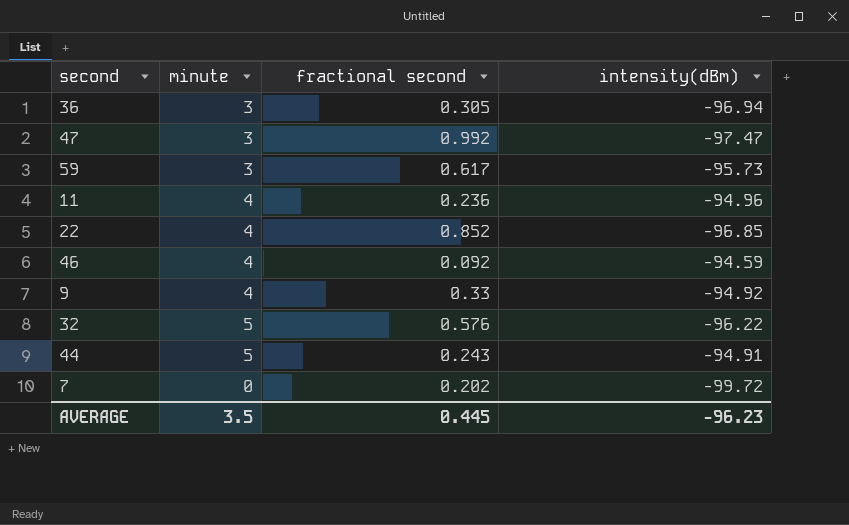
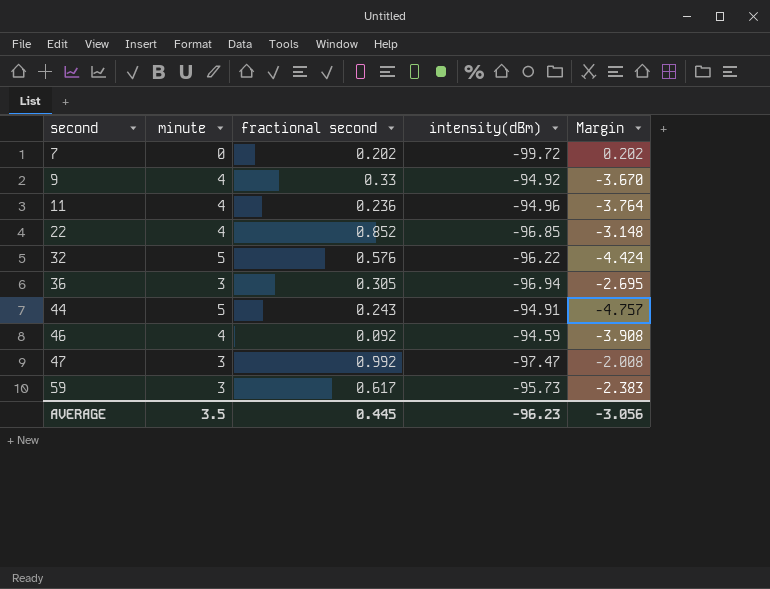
row order: none -> second ascending
column Margin | formula: none -> [fractional second] - [minute]

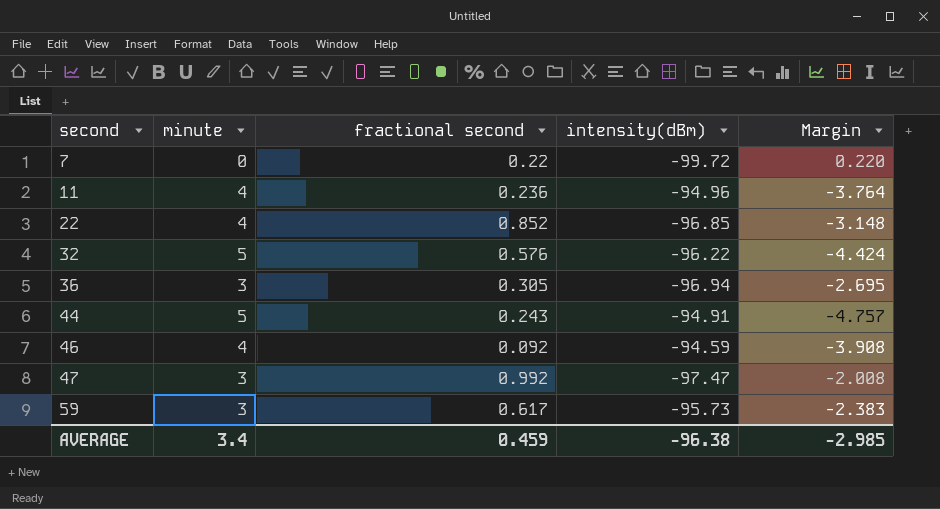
row 9: 4 | 0.33 | -94.92 | -3.670 -> none
7 | fractional second: 0.202 -> 0.22
7 | Margin: 0.202 -> 0.220
AVERAGE | minute: 3.5 -> 3.4
AVERAGE | fractional second: 0.445 -> 0.459
AVERAGE | intensity(dBm): -96.23 -> -96.38
AVERAGE | Margin: -3.056 -> -2.985

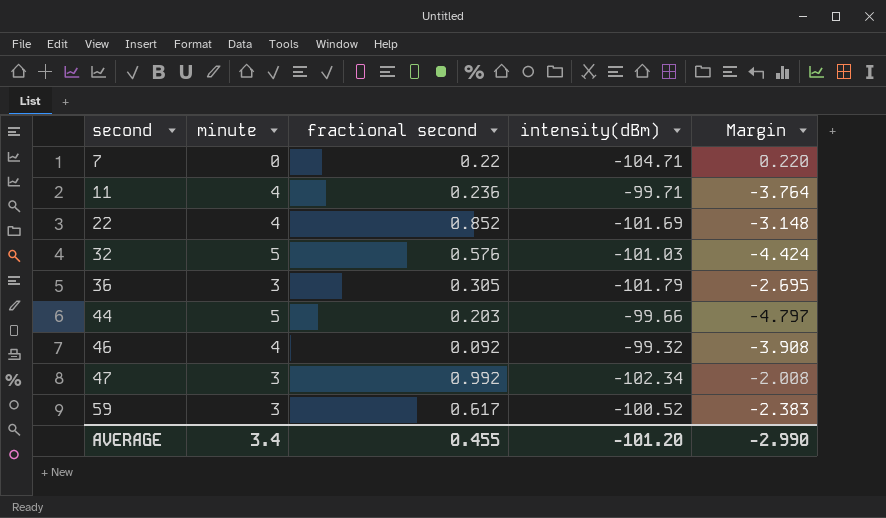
7 | intensity(dBm): -99.72 -> -104.71
11 | intensity(dBm): -94.96 -> -99.71
22 | intensity(dBm): -96.85 -> -101.69
32 | intensity(dBm): -96.22 -> -101.03
36 | intensity(dBm): -96.94 -> -101.79
44 | fractional second: 0.243 -> 0.203
44 | intensity(dBm): -94.91 -> -99.66
44 | Margin: -4.757 -> -4.797
46 | intensity(dBm): -94.59 -> -99.32
47 | intensity(dBm): -97.47 -> -102.34
59 | intensity(dBm): -95.73 -> -100.52
AVERAGE | fractional second: 0.459 -> 0.455
AVERAGE | intensity(dBm): -96.38 -> -101.20
AVERAGE | Margin: -2.985 -> -2.990

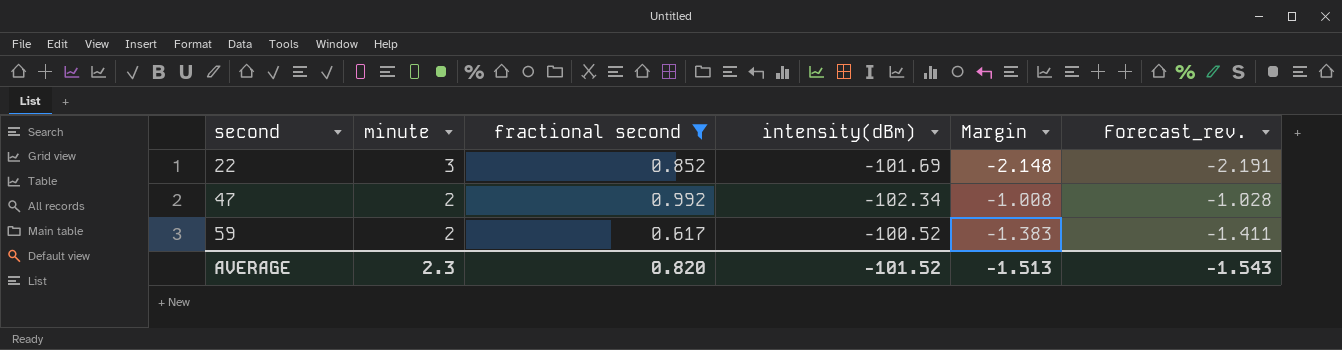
filter: none -> fractional second >= 0.617
column Forecast_rev. | formula: none -> [Margin] * 1.02
22 | minute: 4 -> 3
22 | Margin: -3.148 -> -2.148
47 | minute: 3 -> 2
47 | Margin: -2.008 -> -1.008
59 | minute: 3 -> 2
59 | Margin: -2.383 -> -1.383
AVERAGE | minute: 3.4 -> 2.3
AVERAGE | fractional second: 0.455 -> 0.820
AVERAGE | intensity(dBm): -101.20 -> -101.52
AVERAGE | Margin: -2.990 -> -1.513

